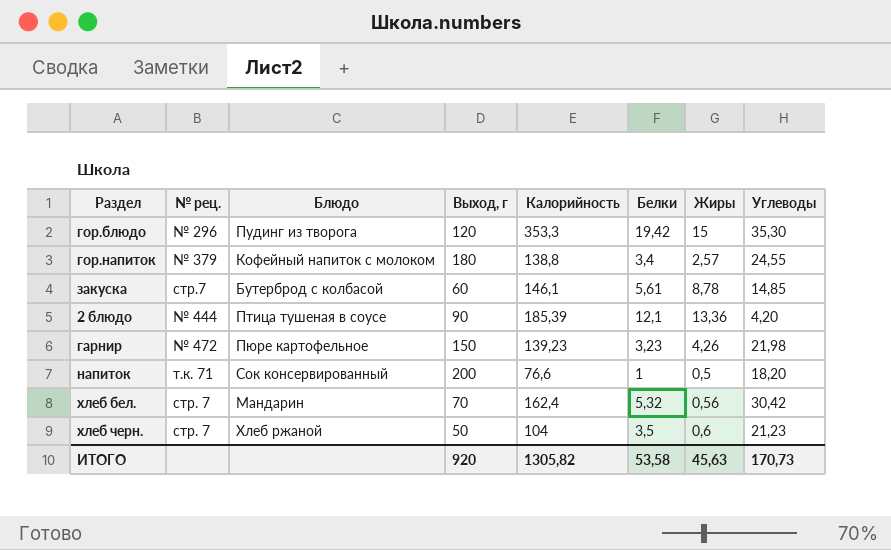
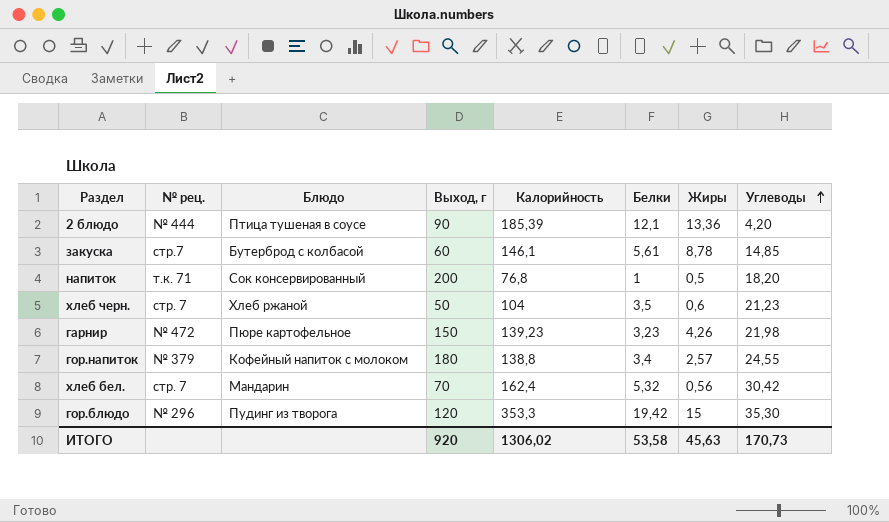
row order: none -> Углеводы ascending
напиток | Калорийность: 76,6 -> 76,8
ИТОГО | Калорийность: 1305,82 -> 1306,02

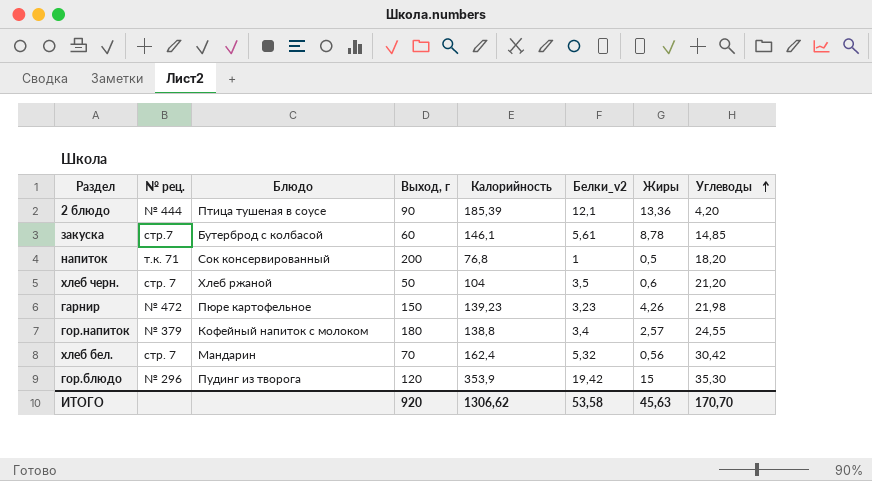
column name: Белки -> Белки_v2
хлеб черн. | Углеводы: 21,23 -> 21,20
гор.блюдо | Калорийность: 353,3 -> 353,9
ИТОГО | Калорийность: 1306,02 -> 1306,62
ИТОГО | Углеводы: 170,73 -> 170,70

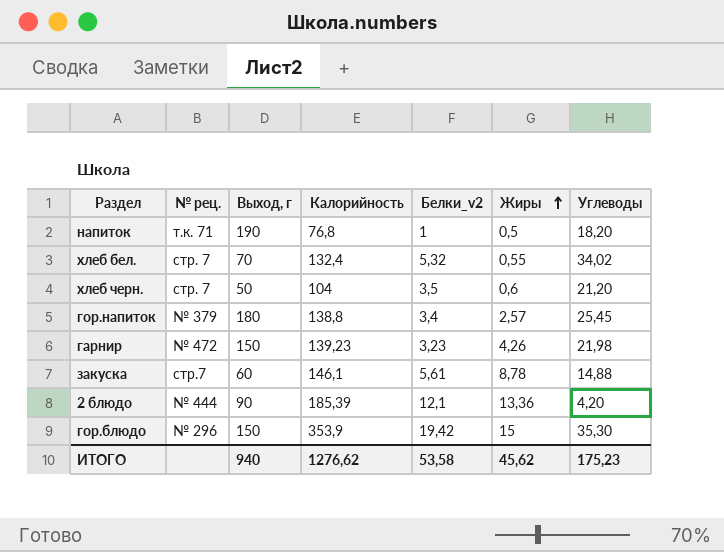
row order: Углеводы ascending -> Жиры ascending
column Блюдо | position: 3 -> none
напиток | Выход, г: 200 -> 190
хлеб бел. | Калорийность: 162,4 -> 132,4
хлеб бел. | Жиры: 0,56 -> 0,55
хлеб бел. | Углеводы: 30,42 -> 34,02
гор.напиток | Углеводы: 24,55 -> 25,45
закуска | Углеводы: 14,85 -> 14,88
гор.блюдо | Выход, г: 120 -> 150
ИТОГО | Выход, г: 920 -> 940
ИТОГО | Калорийность: 1306,62 -> 1276,62
ИТОГО | Жиры: 45,63 -> 45,62
ИТОГО | Углеводы: 170,70 -> 175,23

